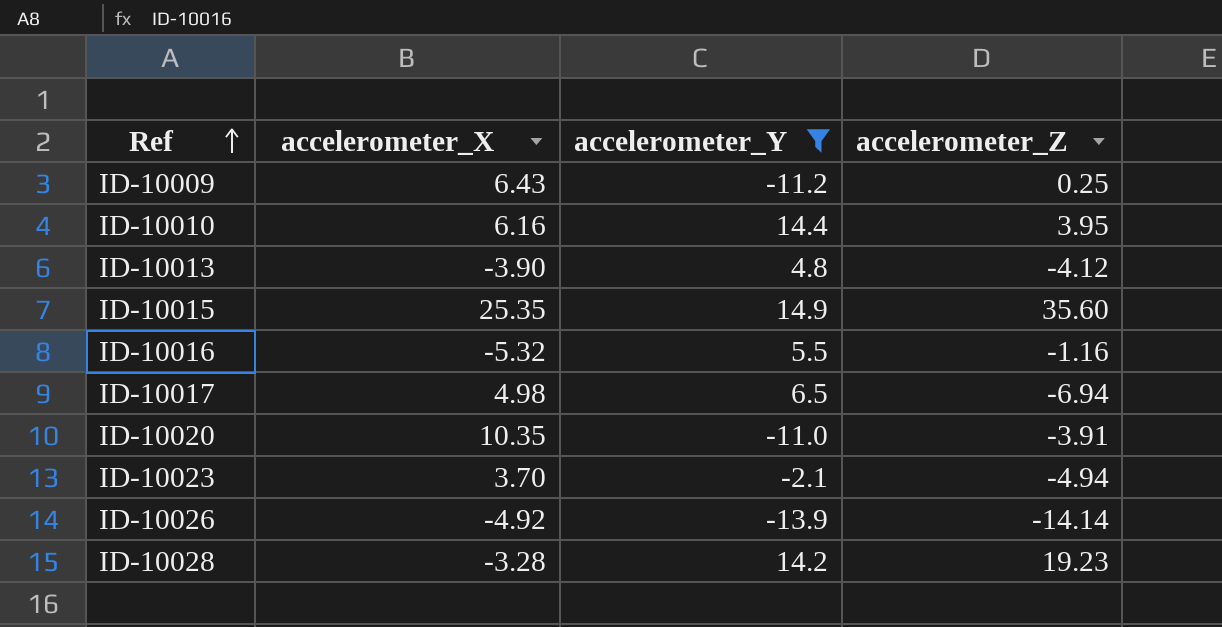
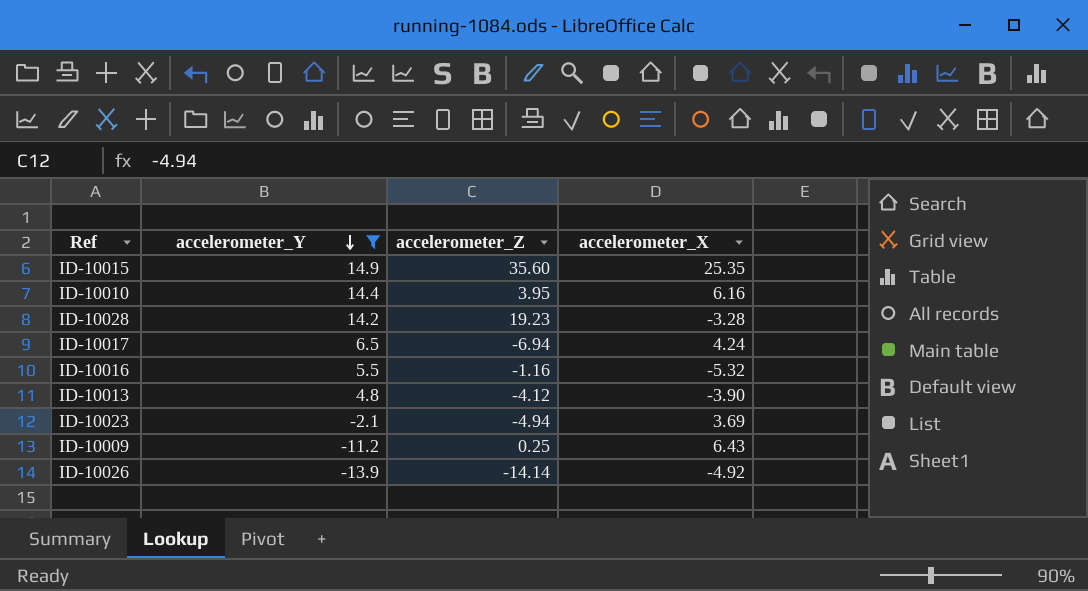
row order: Ref ascending -> accelerometer_Y descending
column accelerometer_X | position: 2 -> 4
row ID-10020: 10.35 | -11.0 | -3.91 -> none
ID-10017 | accelerometer_X: 4.98 -> 4.24
ID-10023 | accelerometer_X: 3.70 -> 3.69

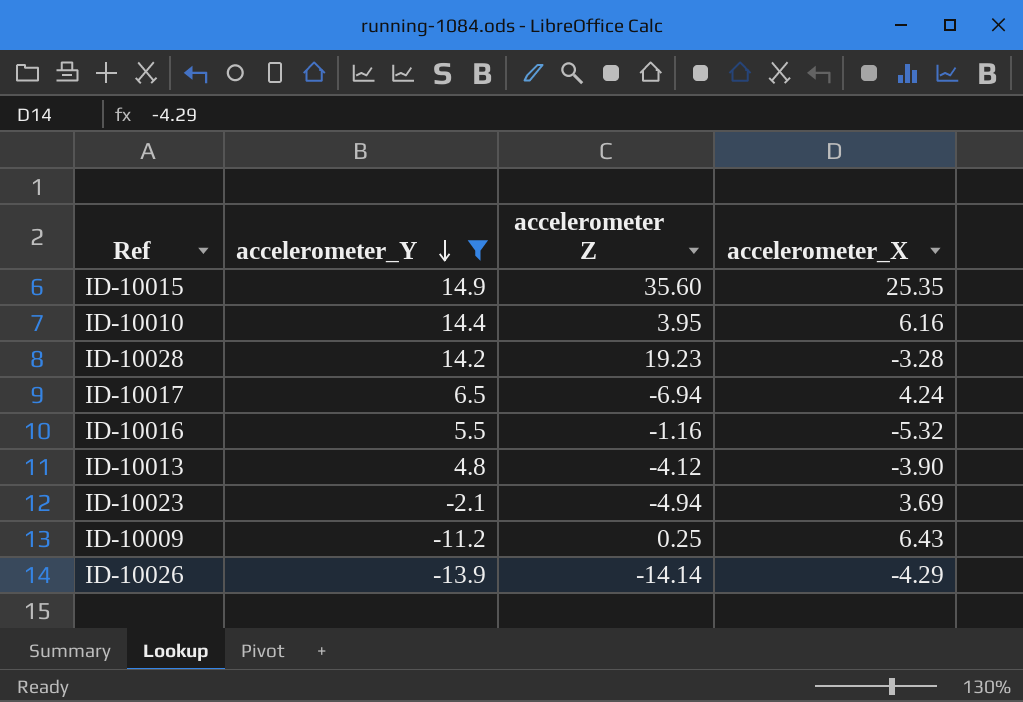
column name: accelerometer_Z -> accelerometer Z
ID-10026 | accelerometer_X: -4.92 -> -4.29

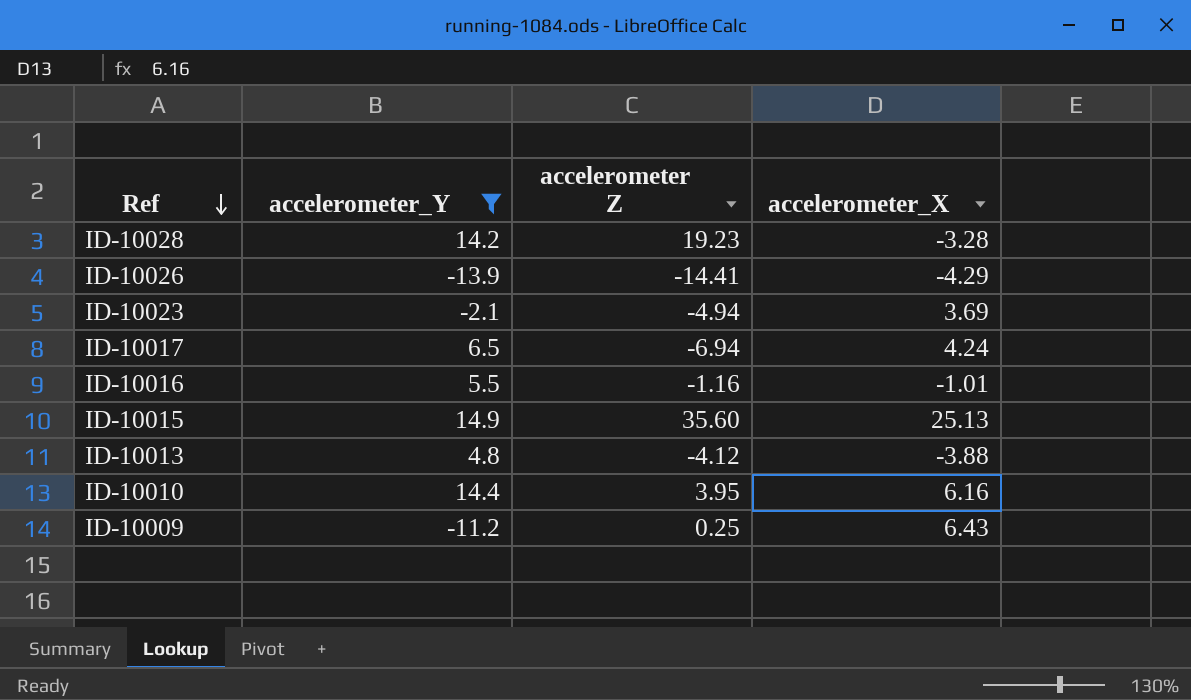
row order: accelerometer_Y descending -> Ref descending
ID-10026 | accelerometer Z: -14.14 -> -14.41
ID-10016 | accelerometer_X: -5.32 -> -1.01
ID-10015 | accelerometer_X: 25.35 -> 25.13
ID-10013 | accelerometer_X: -3.90 -> -3.88

